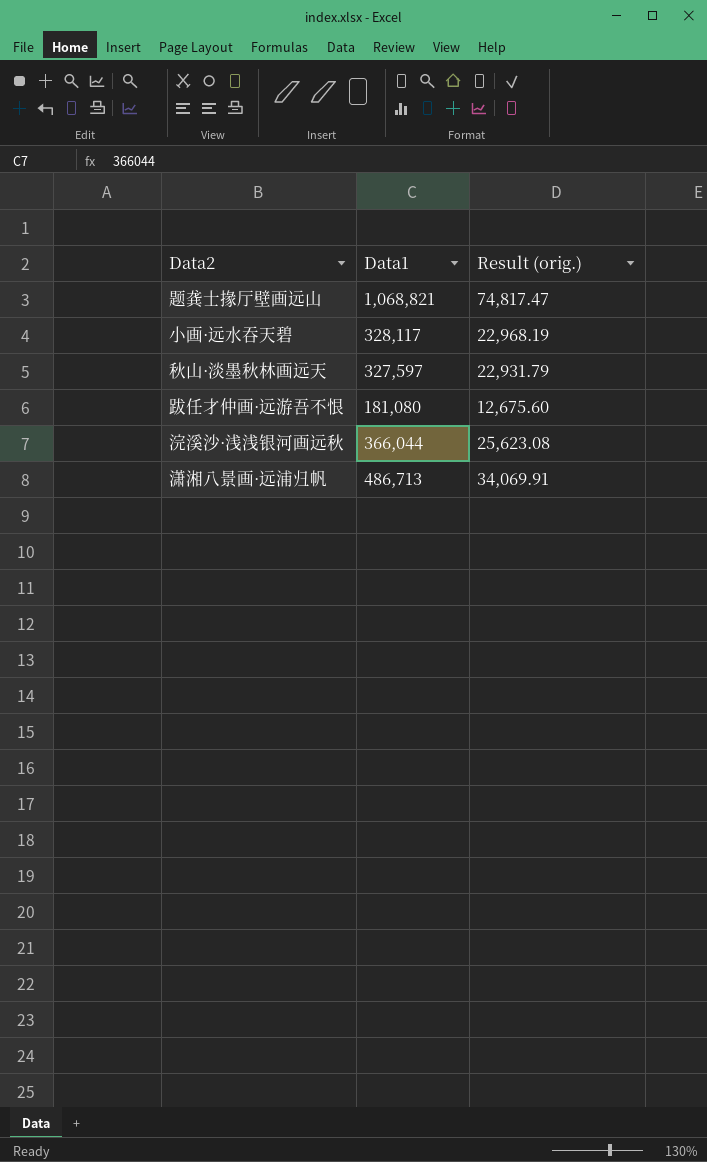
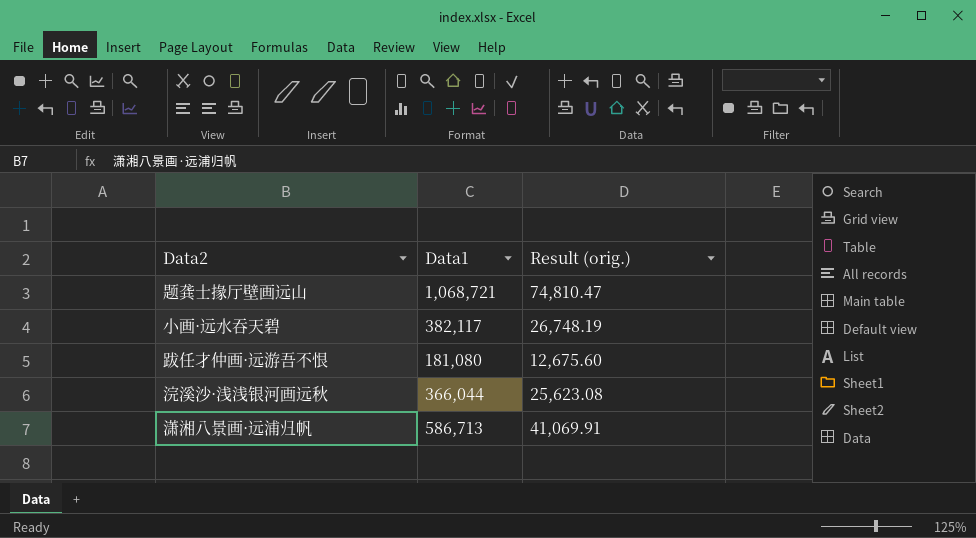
row 秋山·淡墨秋林画远天: 327,597 | 22,931.79 -> none
题龚士掾厅壁画远山 | Data1: 1,068,821 -> 1,068,721
题龚士掾厅壁画远山 | Result (orig.): 74,817.47 -> 74,810.47
小画·远水吞天碧 | Data1: 328,117 -> 382,117
小画·远水吞天碧 | Result (orig.): 22,968.19 -> 26,748.19
潇湘八景画·远浦归帆 | Data1: 486,713 -> 586,713
潇湘八景画·远浦归帆 | Result (orig.): 34,069.91 -> 41,069.91

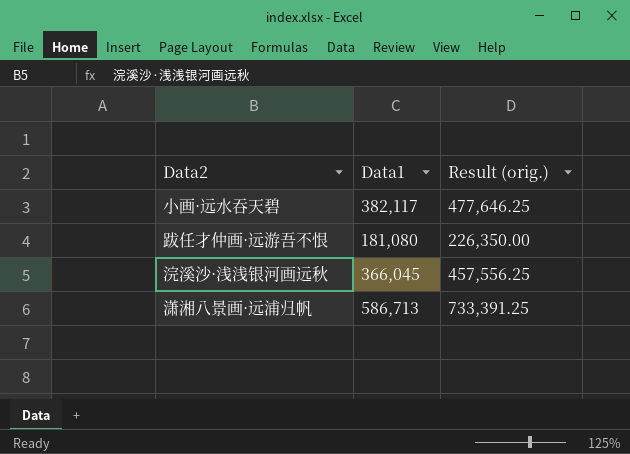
column Result (orig.) | formula: [Data1] * 0.07 -> [Data1] * 1.25
row 题龚士掾厅壁画远山: 1,068,721 | 74,810.47 -> none
浣溪沙·浅浅银河画远秋 | Data1: 366,044 -> 366,045

